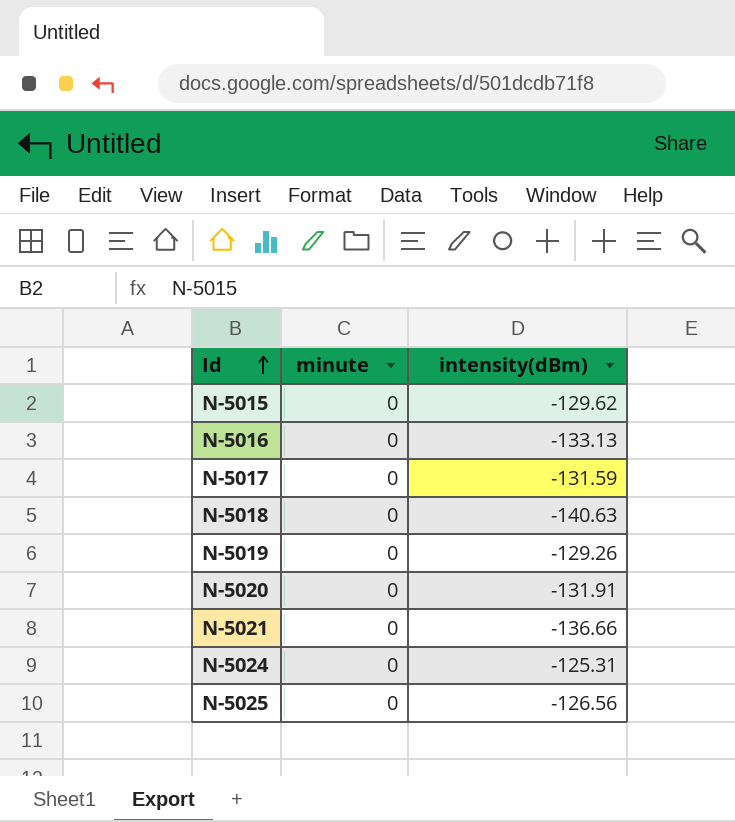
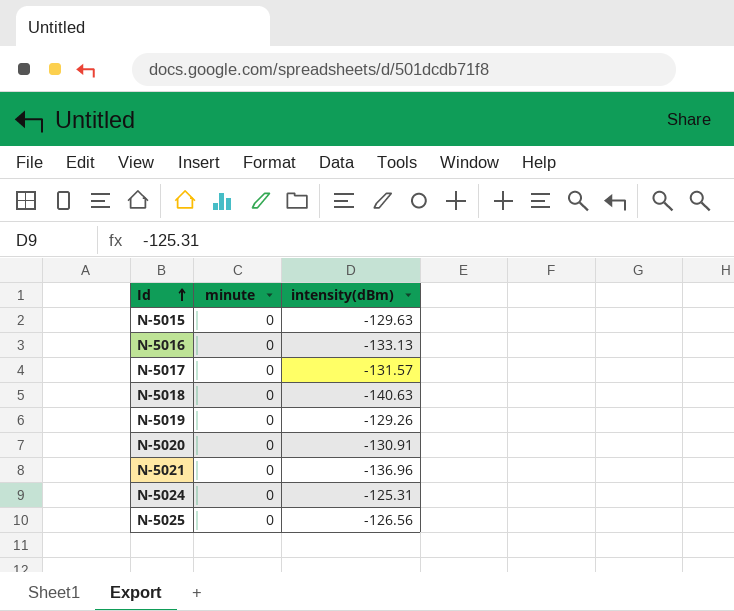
N-5015 | intensity(dBm): -129.62 -> -129.63
N-5017 | intensity(dBm): -131.59 -> -131.57
N-5020 | intensity(dBm): -131.91 -> -130.91
N-5021 | intensity(dBm): -136.66 -> -136.96

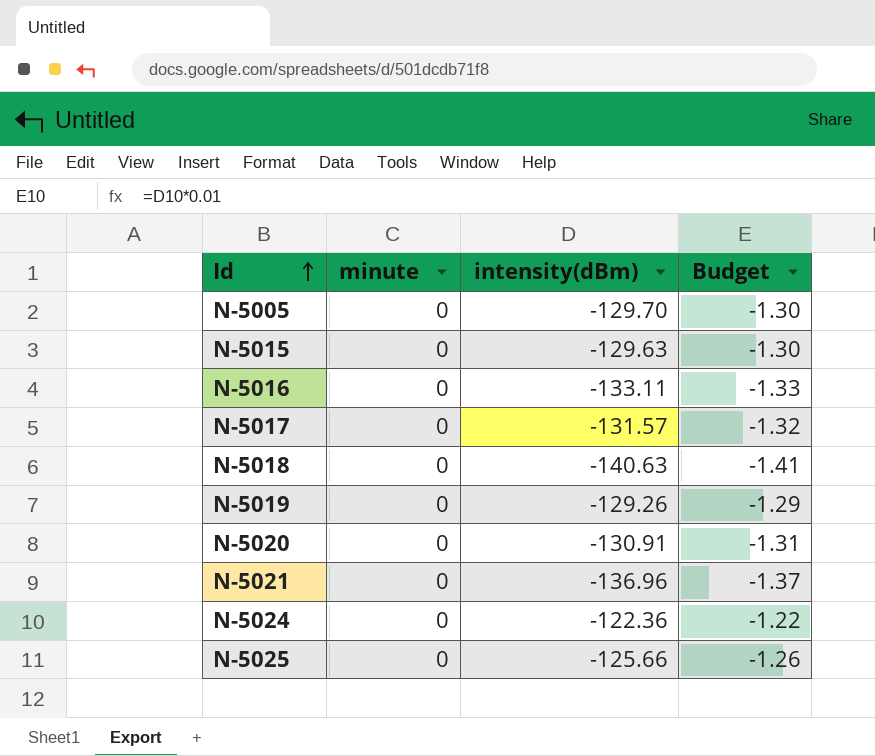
column Budget | formula: none -> [intensity(dBm)] * 0.01
row N-5005: none -> 0 | -129.70 | -1.30
N-5016 | intensity(dBm): -133.13 -> -133.11
N-5024 | intensity(dBm): -125.31 -> -122.36
N-5025 | intensity(dBm): -126.56 -> -125.66

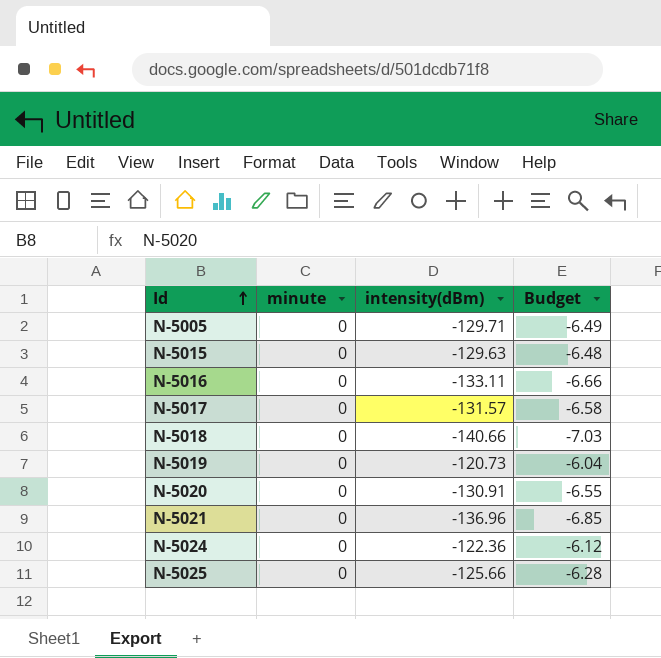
column Budget | formula: [intensity(dBm)] * 0.01 -> [intensity(dBm)] * 0.05
N-5005 | intensity(dBm): -129.70 -> -129.71
N-5018 | intensity(dBm): -140.63 -> -140.66
N-5019 | intensity(dBm): -129.26 -> -120.73

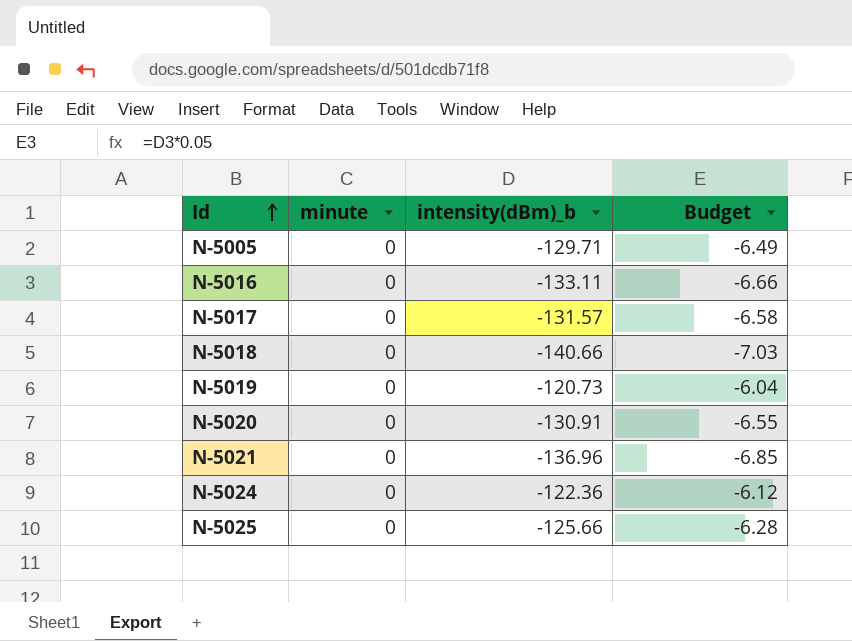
column name: intensity(dBm) -> intensity(dBm)_b
row N-5015: 0 | -129.63 | -6.48 -> none

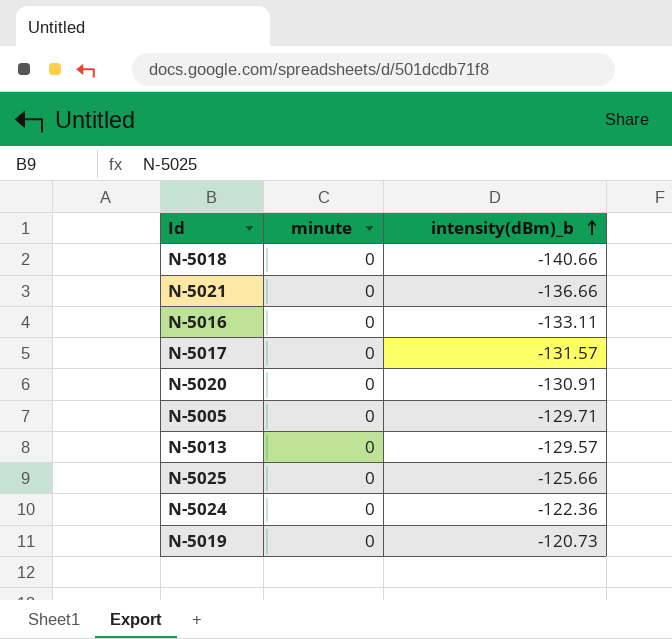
row order: Id ascending -> intensity(dBm)_b ascending
column Budget | formula: [intensity(dBm)_b] * 0.05 -> none
N-5021 | intensity(dBm)_b: -136.96 -> -136.66
row N-5013: none -> 0 | -129.57

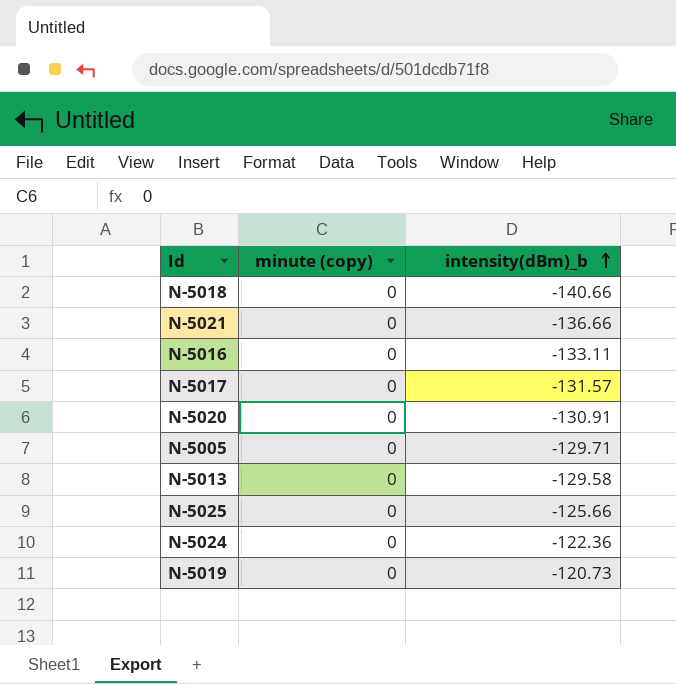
column name: minute -> minute (copy)
N-5013 | intensity(dBm)_b: -129.57 -> -129.58

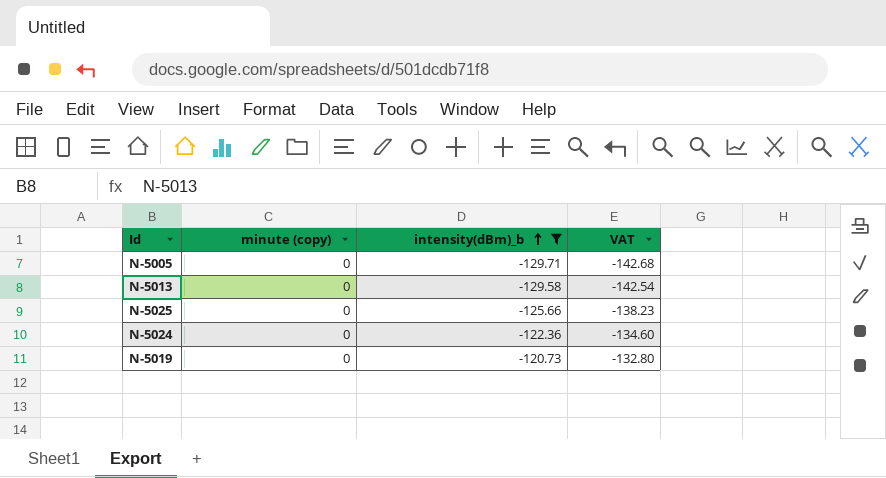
filter: none -> intensity(dBm)_b >= -129.71
column VAT | formula: none -> [intensity(dBm)_b] * 1.1

